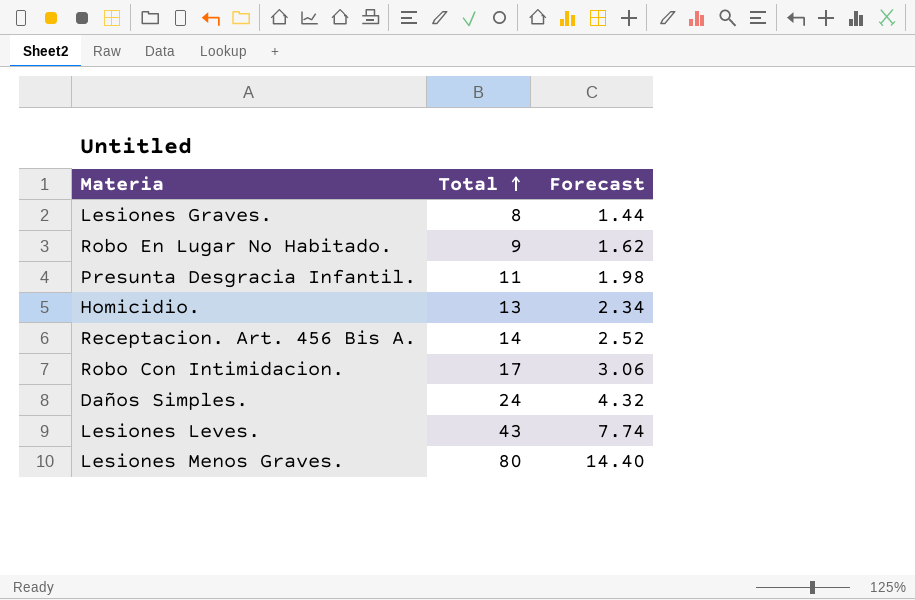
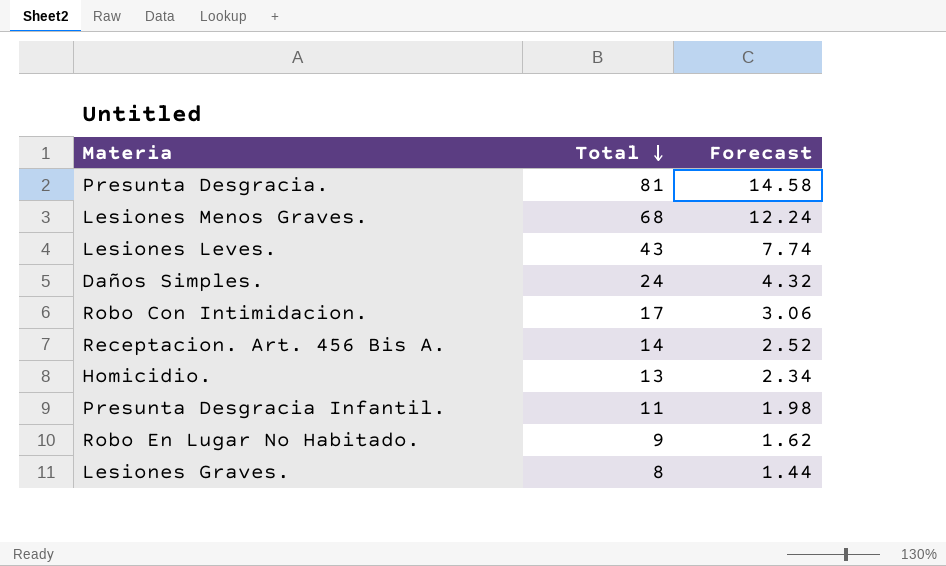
row order: Total ascending -> Total descending
row Presunta Desgracia.: none -> 81 | 14.58
Lesiones Menos Graves. | Total: 80 -> 68
Lesiones Menos Graves. | Forecast: 14.40 -> 12.24

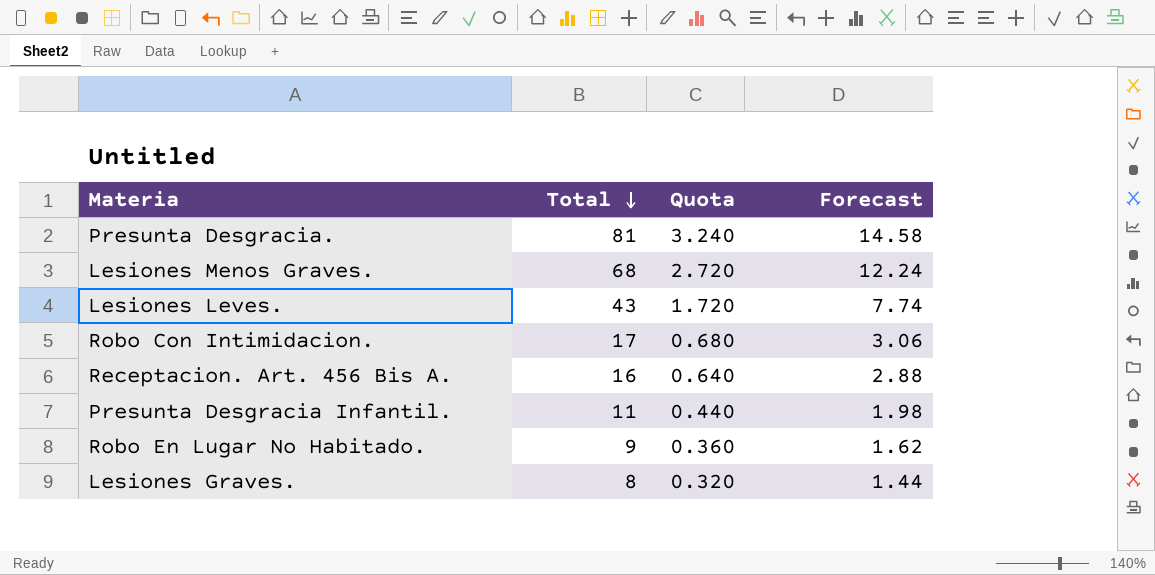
column Quota | formula: none -> [Total] * 0.04
row Daños Simples.: 24 | 4.32 -> none
row Homicidio.: 13 | 2.34 -> none
Receptacion. Art. 456 Bis A. | Total: 14 -> 16
Receptacion. Art. 456 Bis A. | Forecast: 2.52 -> 2.88

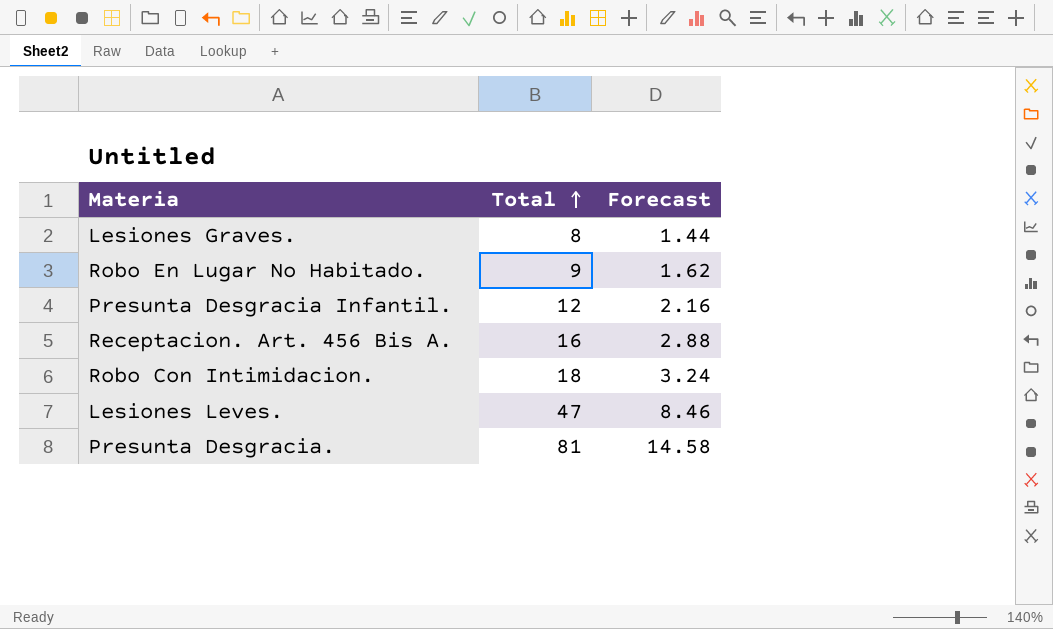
row order: Total descending -> Total ascending
column Quota | formula: [Total] * 0.04 -> none
row Lesiones Menos Graves.: 68 | 2.720 | 12.24 -> none
Presunta Desgracia Infantil. | Total: 11 -> 12
Presunta Desgracia Infantil. | Forecast: 1.98 -> 2.16
Robo Con Intimidacion. | Total: 17 -> 18
Robo Con Intimidacion. | Forecast: 3.06 -> 3.24
Lesiones Leves. | Total: 43 -> 47
Lesiones Leves. | Forecast: 7.74 -> 8.46

